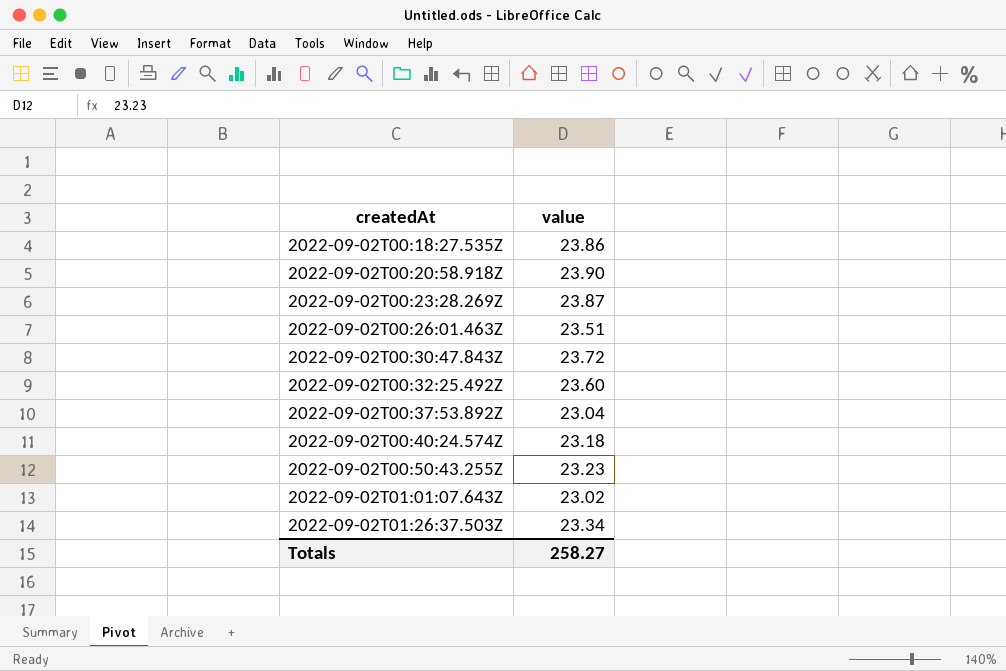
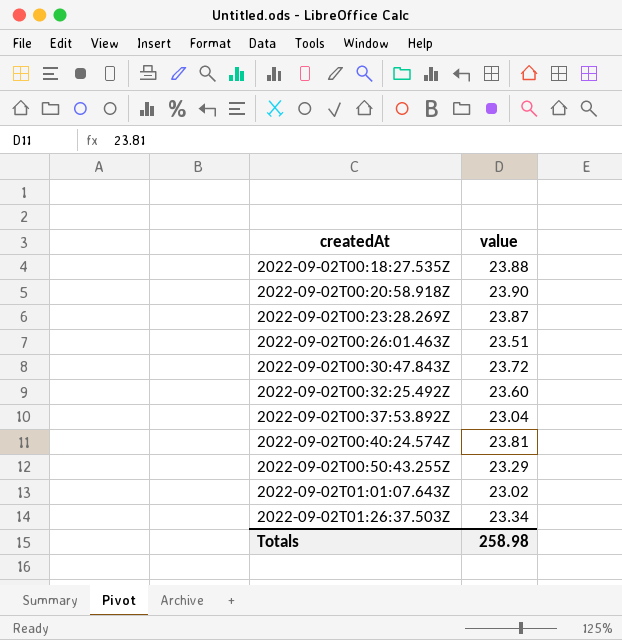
2022-09-02T00:18:27.535Z | value: 23.86 -> 23.88
2022-09-02T00:40:24.574Z | value: 23.18 -> 23.81
2022-09-02T00:50:43.255Z | value: 23.23 -> 23.29
Totals | value: 258.27 -> 258.98

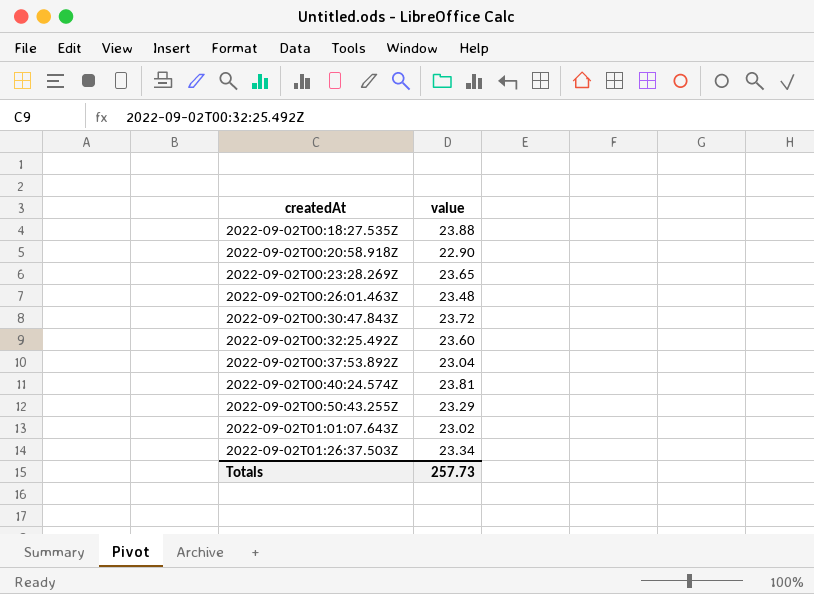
2022-09-02T00:20:58.918Z | value: 23.90 -> 22.90
2022-09-02T00:23:28.269Z | value: 23.87 -> 23.65
2022-09-02T00:26:01.463Z | value: 23.51 -> 23.48
Totals | value: 258.98 -> 257.73

